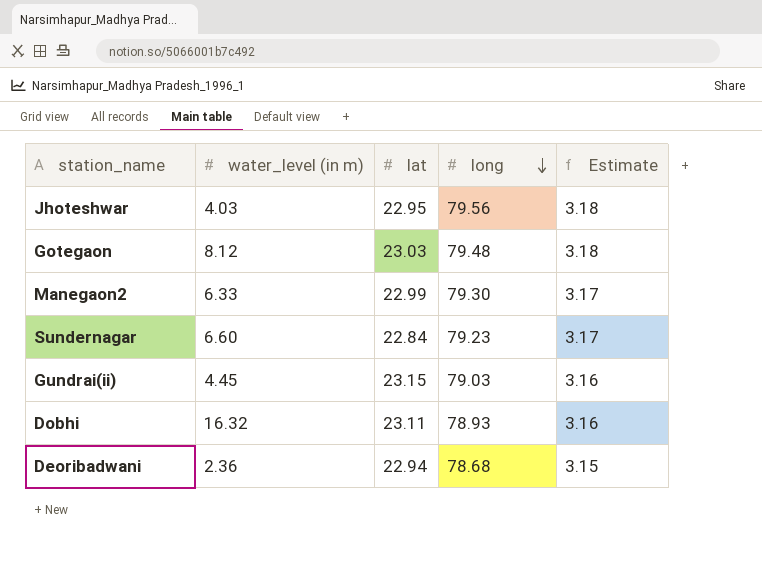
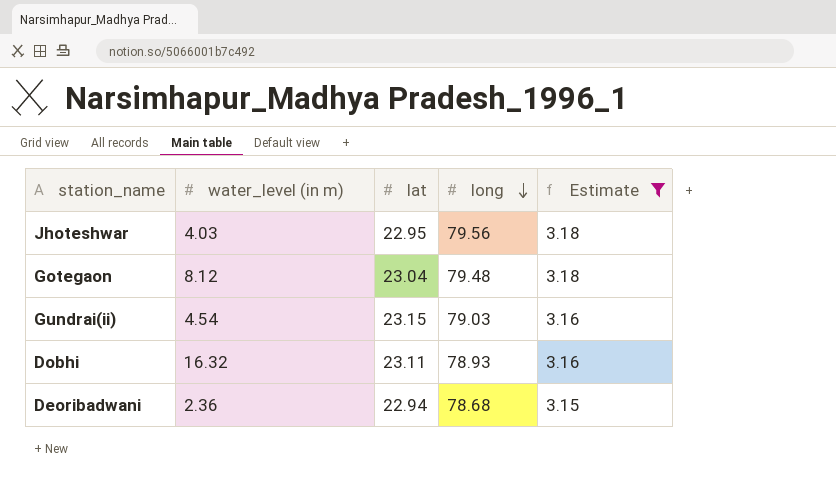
filter: none -> Estimate != 3.17
Gotegaon | lat: 23.03 -> 23.04
Gundrai(ii) | water_level (in m): 4.45 -> 4.54

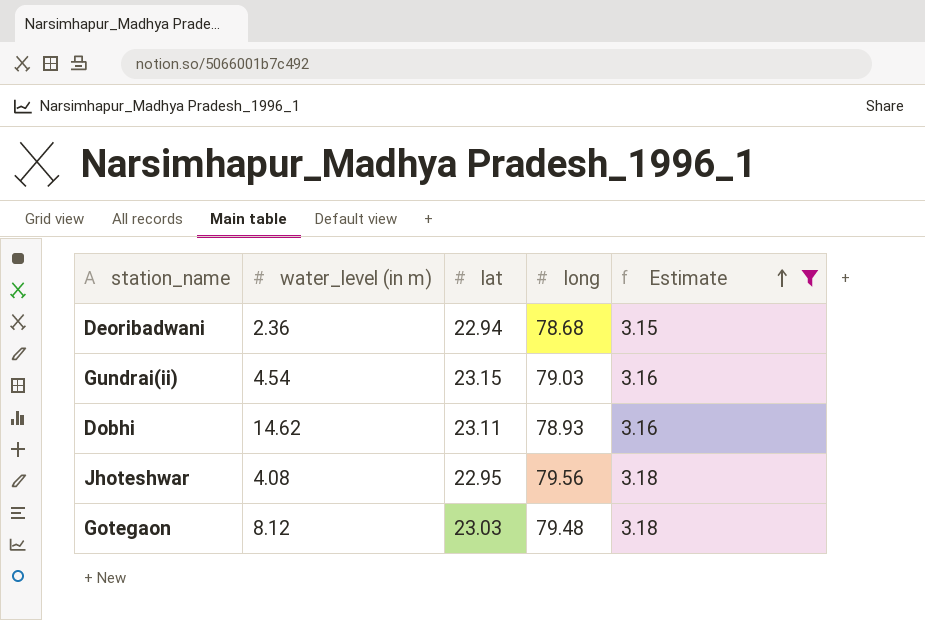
row order: long descending -> Estimate ascending
Dobhi | water_level (in m): 16.32 -> 14.62
Jhoteshwar | water_level (in m): 4.03 -> 4.08
Gotegaon | lat: 23.04 -> 23.03

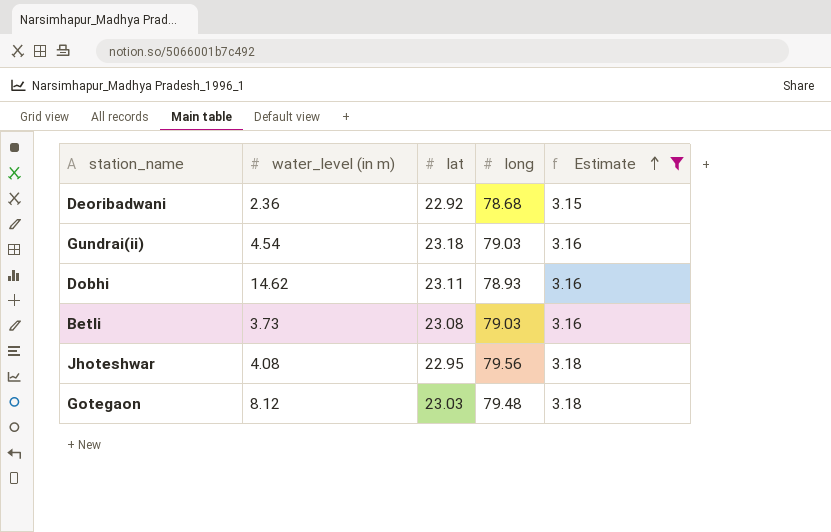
Deoribadwani | lat: 22.94 -> 22.92
Gundrai(ii) | lat: 23.15 -> 23.18
row Betli: none -> 3.73 | 23.08 | 79.03 | 3.16

